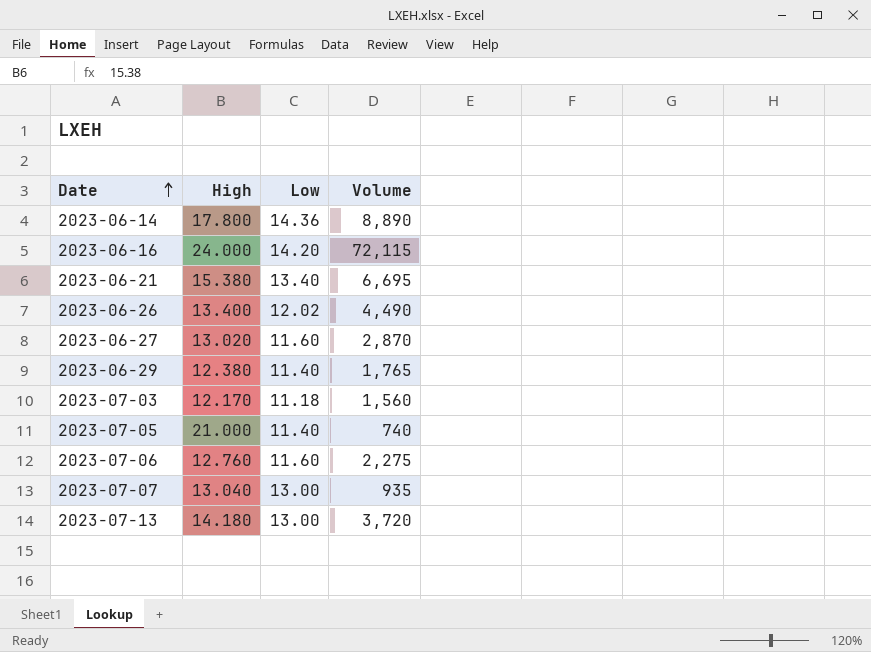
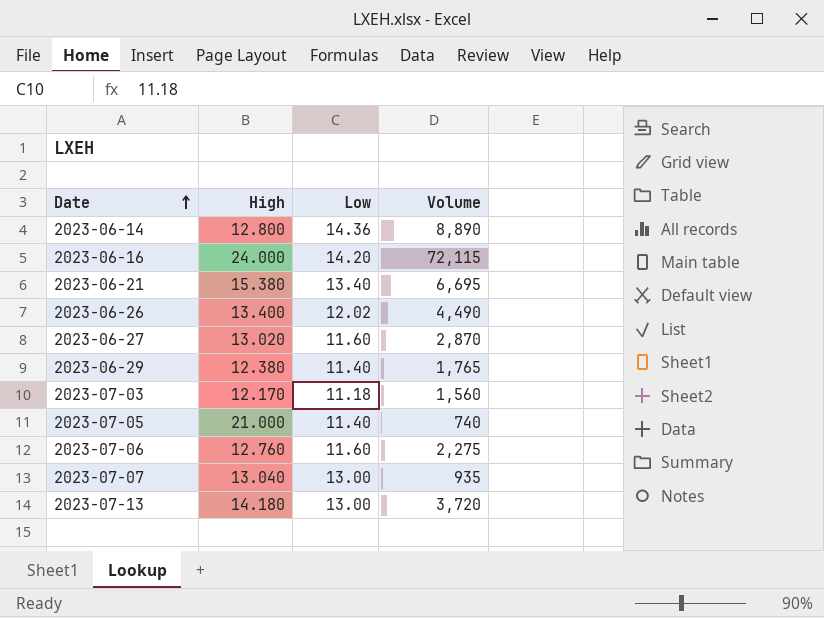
2023-06-14 | High: 17.800 -> 12.800

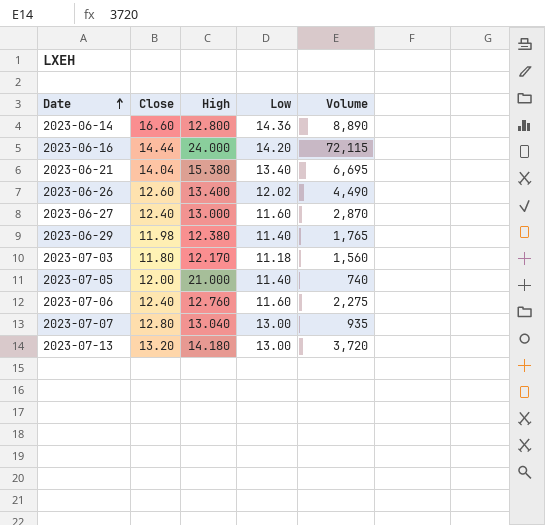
column Close | position: none -> 2
2023-06-27 | High: 13.020 -> 13.000

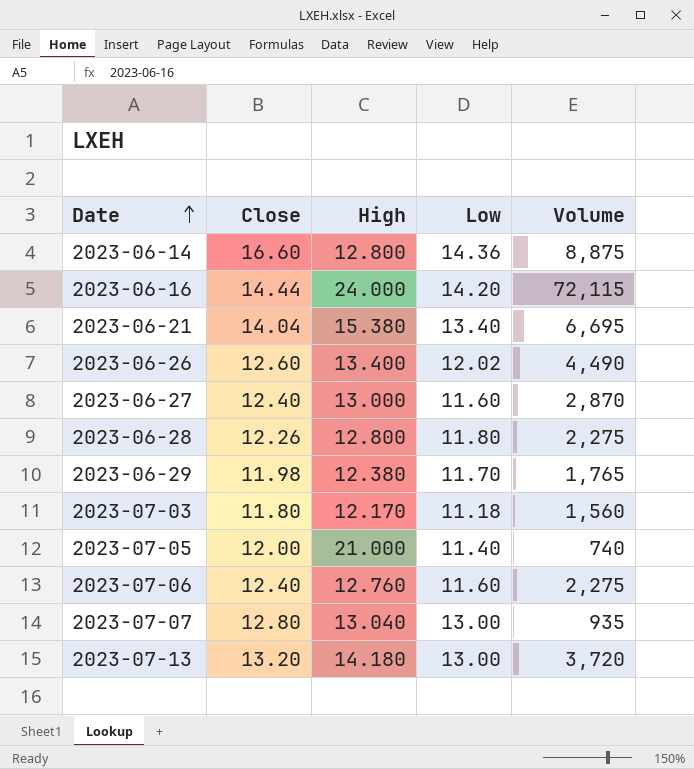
2023-06-14 | Volume: 8,890 -> 8,875
row 2023-06-28: none -> 12.26 | 12.800 | 11.80 | 2,275
2023-06-29 | Low: 11.40 -> 11.70

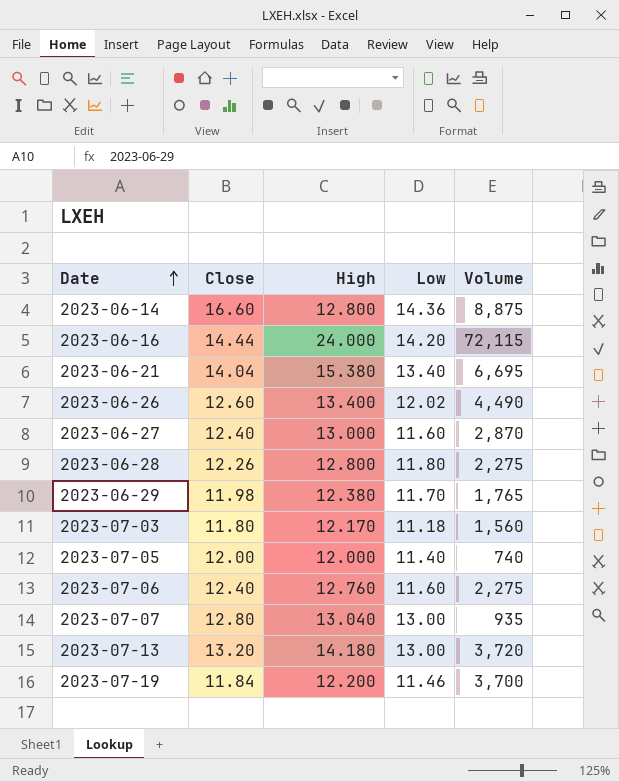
2023-07-05 | High: 21.000 -> 12.000
row 2023-07-19: none -> 11.84 | 12.200 | 11.46 | 3,700

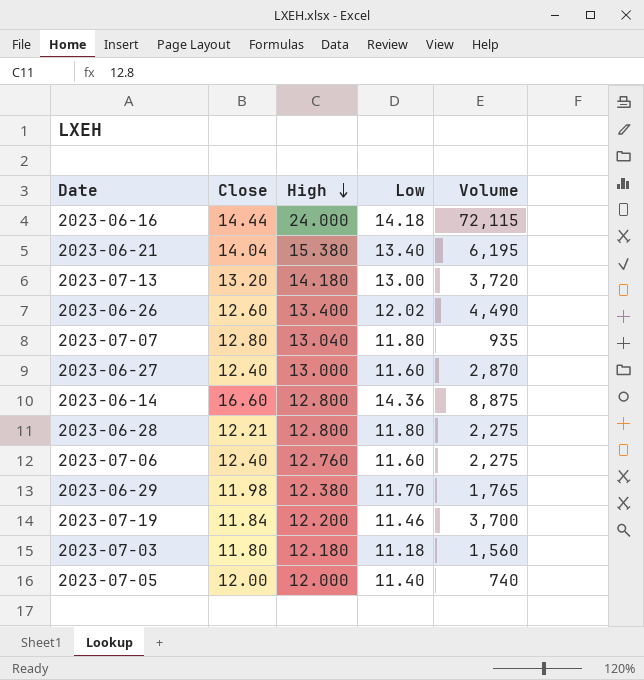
row order: Date ascending -> High descending
2023-06-16 | Low: 14.20 -> 14.18
2023-06-21 | Volume: 6,695 -> 6,195
2023-07-07 | Low: 13.00 -> 11.80
2023-06-28 | Close: 12.26 -> 12.21
2023-07-03 | High: 12.170 -> 12.180

